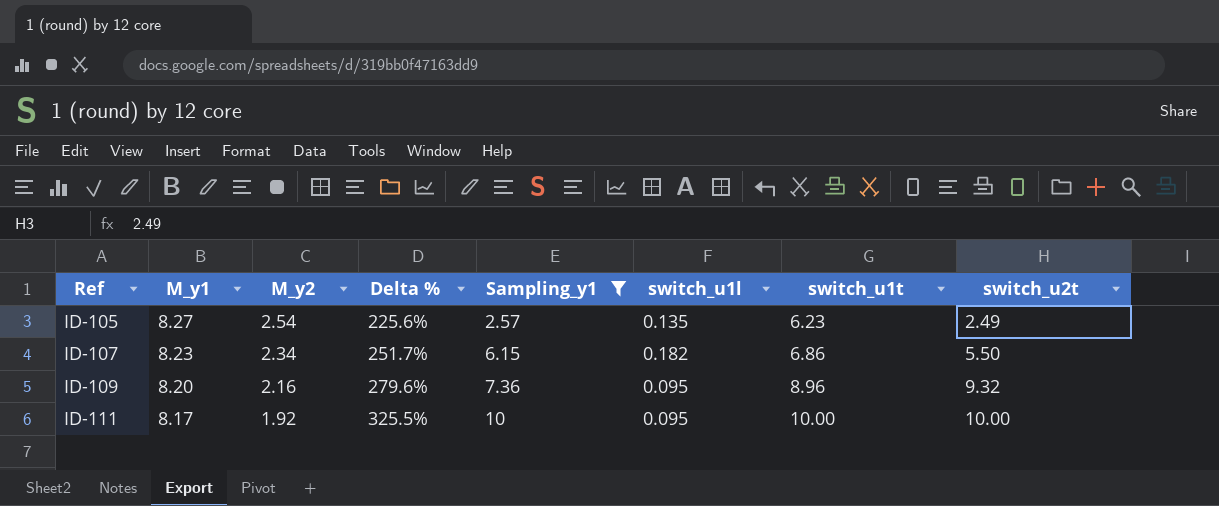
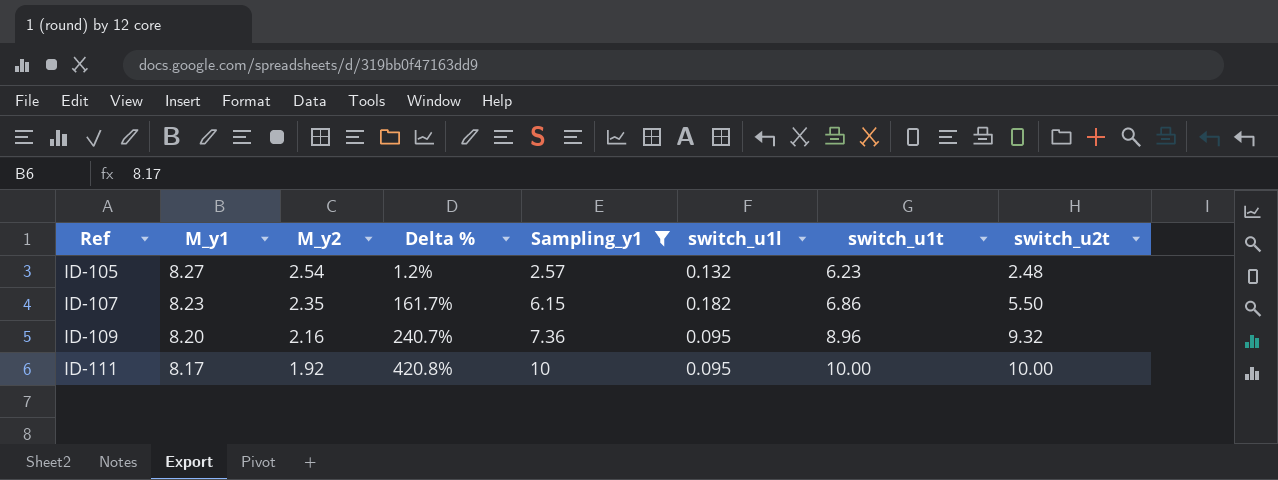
column Delta % | formula: ([M_y1] - [M_y2]) / [M_y2] -> ([Sampling_y1] - [M_y2]) / [M_y2]
ID-105 | switch_u1l: 0.135 -> 0.132
ID-105 | switch_u2t: 2.49 -> 2.48
ID-107 | M_y2: 2.34 -> 2.35

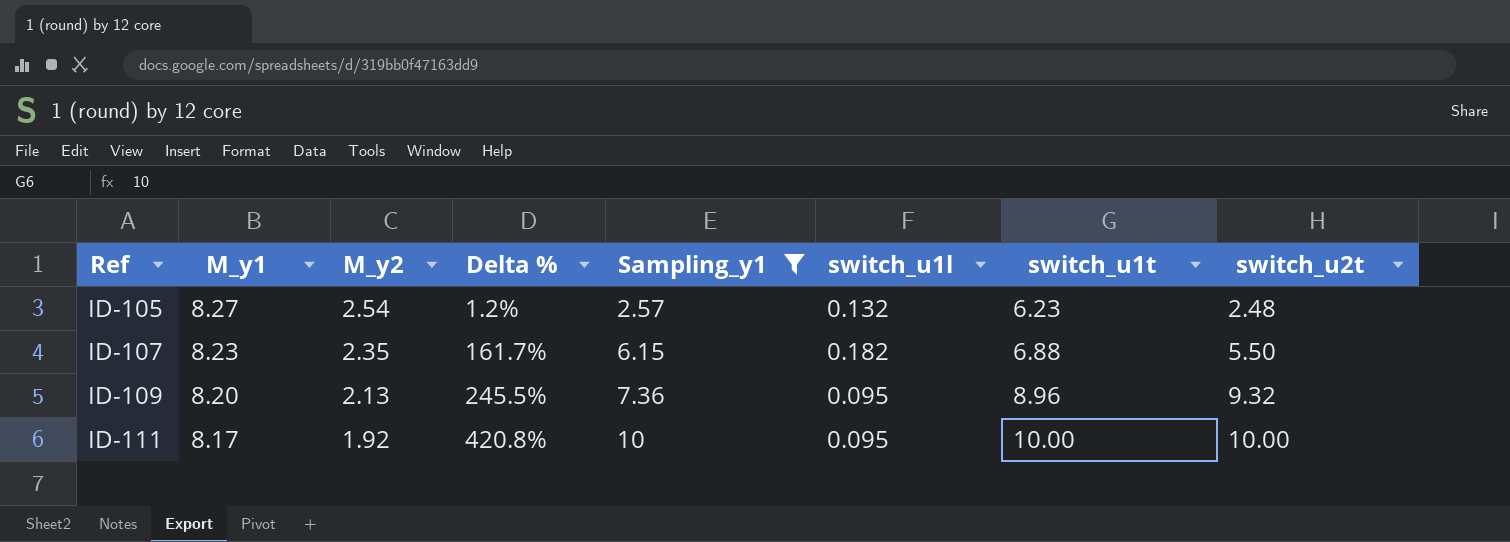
ID-107 | switch_u1t: 6.86 -> 6.88
ID-109 | M_y2: 2.16 -> 2.13
ID-109 | Delta %: 240.7% -> 245.5%

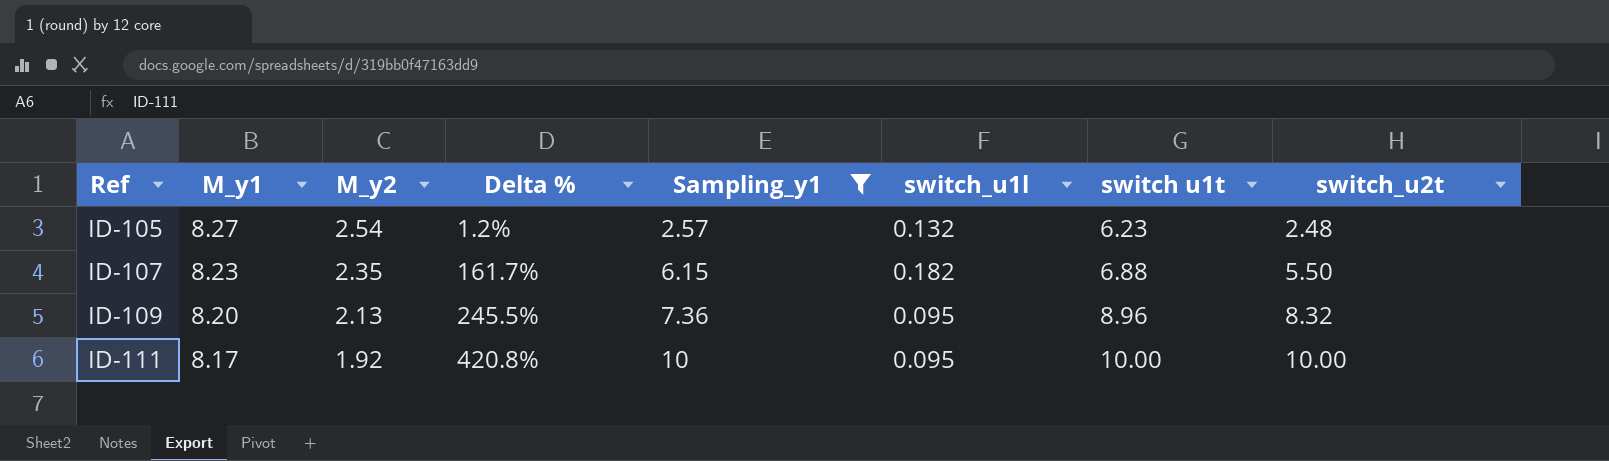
column name: switch_u1t -> switch u1t
ID-109 | switch_u2t: 9.32 -> 8.32

